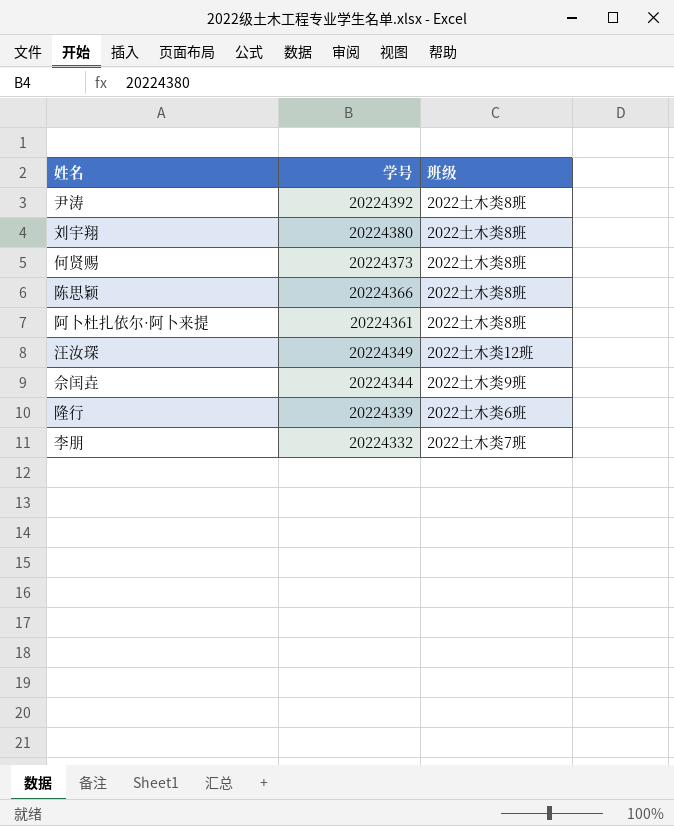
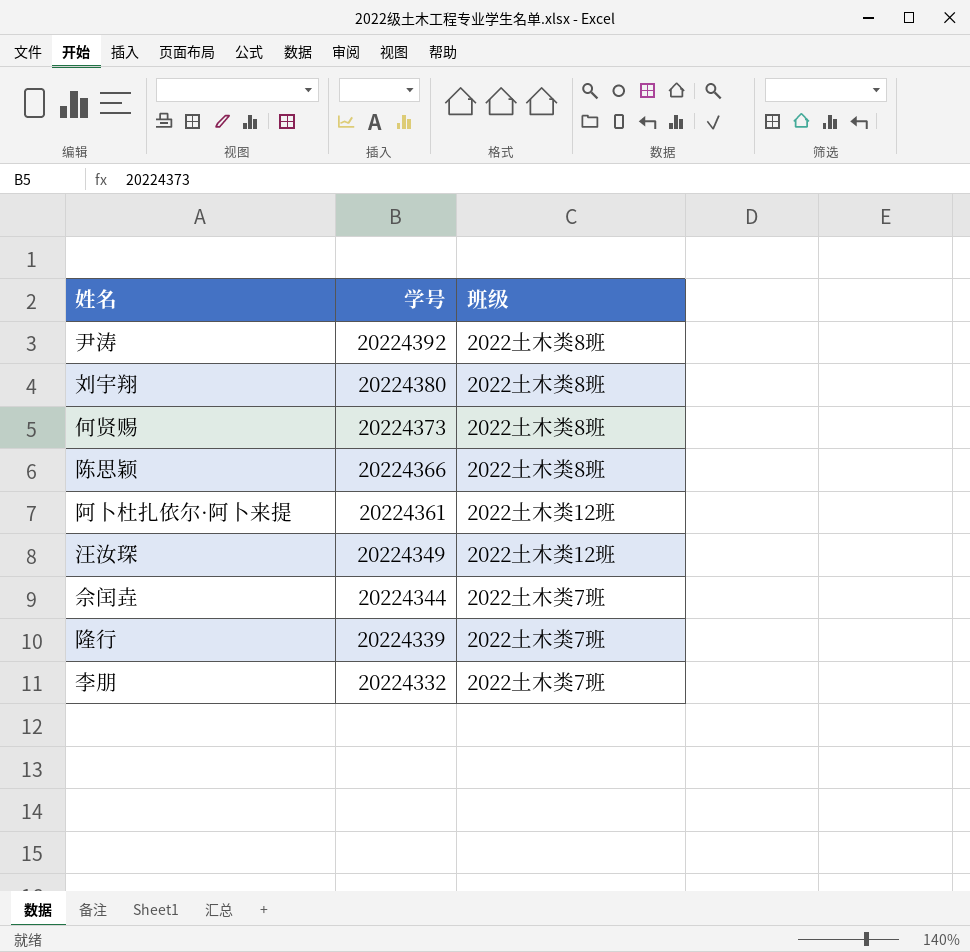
阿卜杜扎依尔·阿卜来提 | 班级: 2022土木类8班 -> 2022土木类12班
佘闰垚 | 班级: 2022土木类9班 -> 2022土木类7班
隆行 | 班级: 2022土木类6班 -> 2022土木类7班

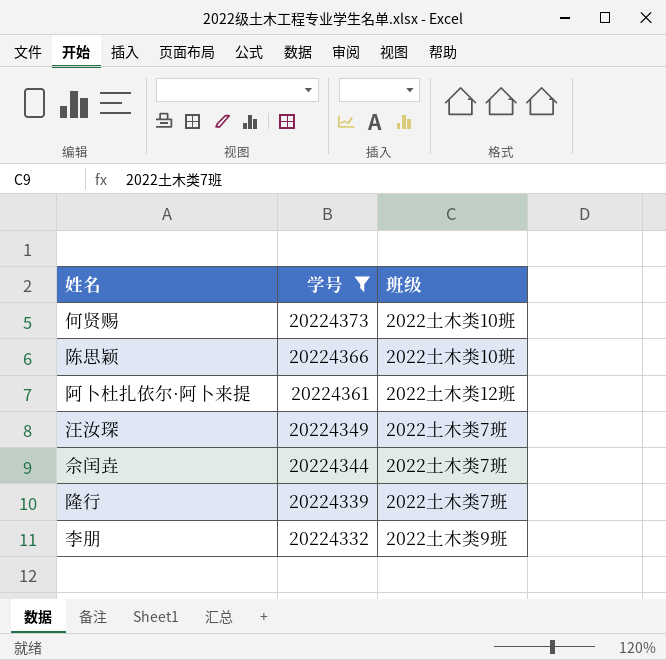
filter: none -> 学号 <= 20224373
何贤赐 | 班级: 2022土木类8班 -> 2022土木类10班
陈思颖 | 班级: 2022土木类8班 -> 2022土木类10班
汪汝琛 | 班级: 2022土木类12班 -> 2022土木类7班
李朋 | 班级: 2022土木类7班 -> 2022土木类9班

